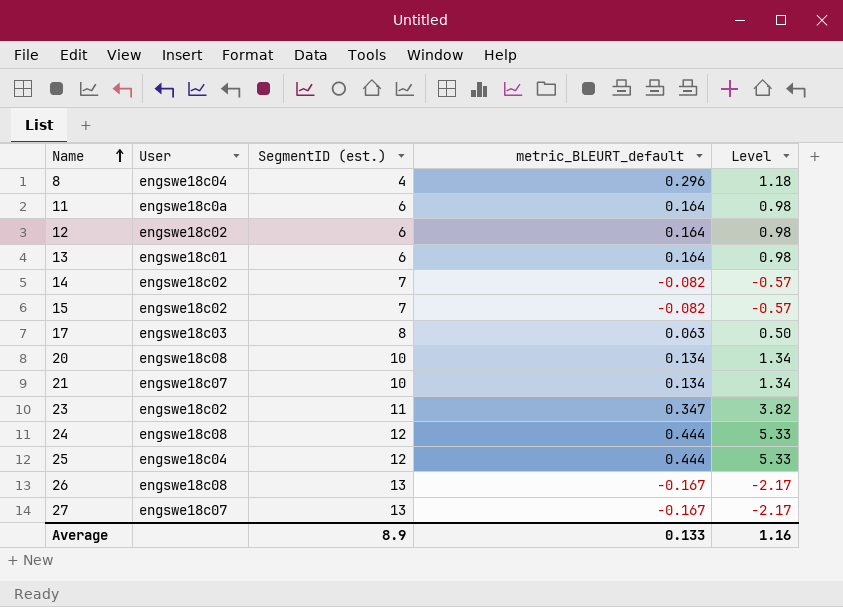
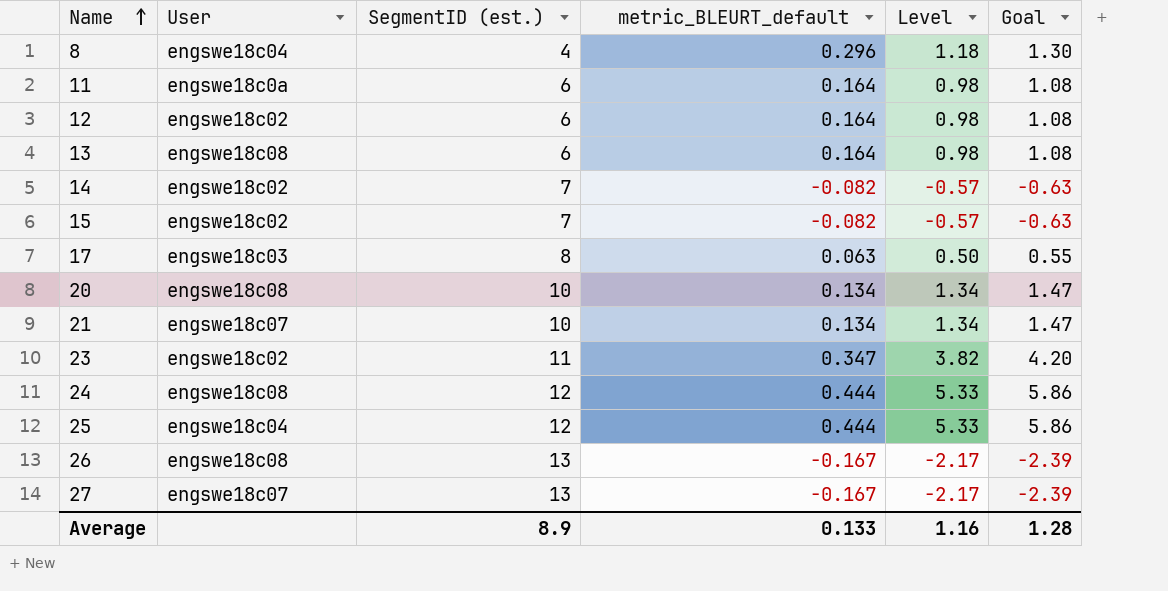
column Goal | formula: none -> [Level] * 1.1
13 | User: engswe18c01 -> engswe18c08

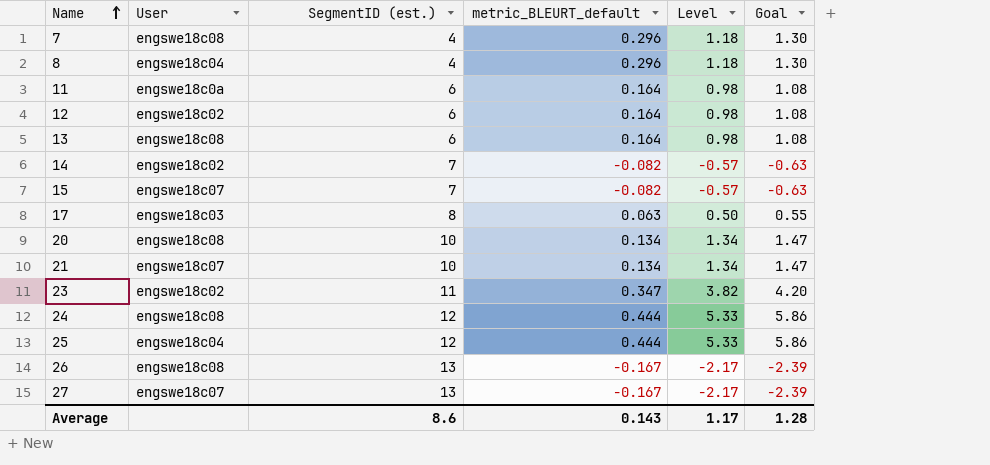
row 7: none -> engswe18c08 | 4 | 0.296 | 1.18 | 1.30
15 | User: engswe18c02 -> engswe18c07
Average | SegmentID (est.): 8.9 -> 8.6
Average | metric_BLEURT_default: 0.133 -> 0.143
Average | Level: 1.16 -> 1.17

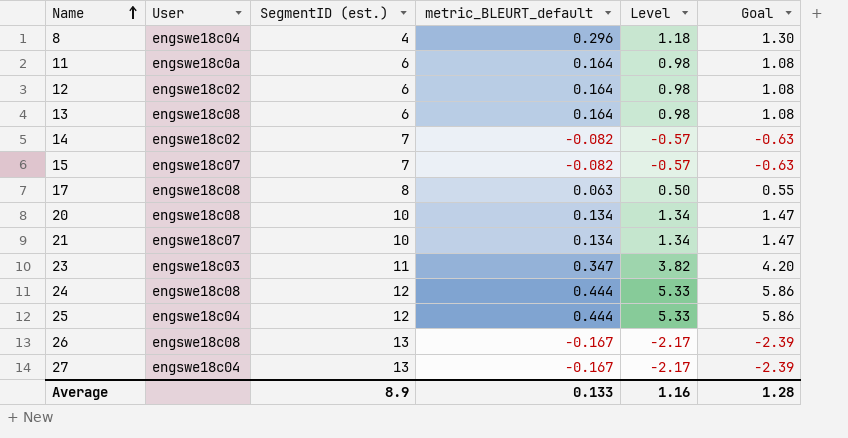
row 7: engswe18c08 | 4 | 0.296 | 1.18 | 1.30 -> none
17 | User: engswe18c03 -> engswe18c08
23 | User: engswe18c02 -> engswe18c03
27 | User: engswe18c07 -> engswe18c04
Average | SegmentID (est.): 8.6 -> 8.9
Average | metric_BLEURT_default: 0.143 -> 0.133
Average | Level: 1.17 -> 1.16

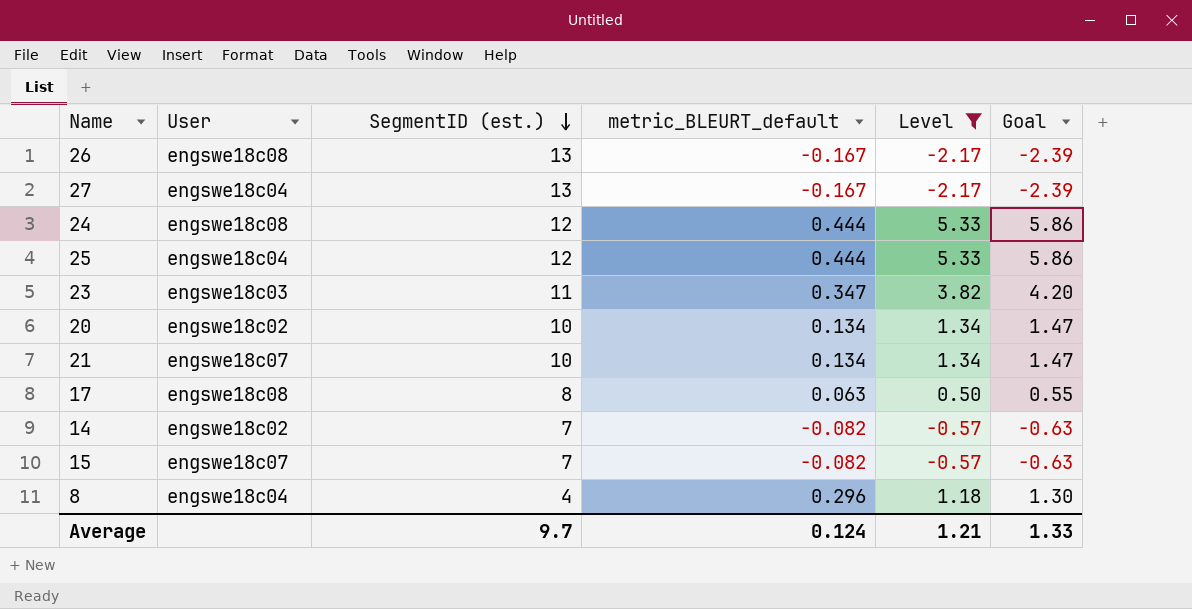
filter: none -> Level != 0.98
row order: Name ascending -> SegmentID (est.) descending
20 | User: engswe18c08 -> engswe18c02
Average | SegmentID (est.): 8.9 -> 9.7
Average | metric_BLEURT_default: 0.133 -> 0.124
Average | Level: 1.16 -> 1.21
Average | Goal: 1.28 -> 1.33

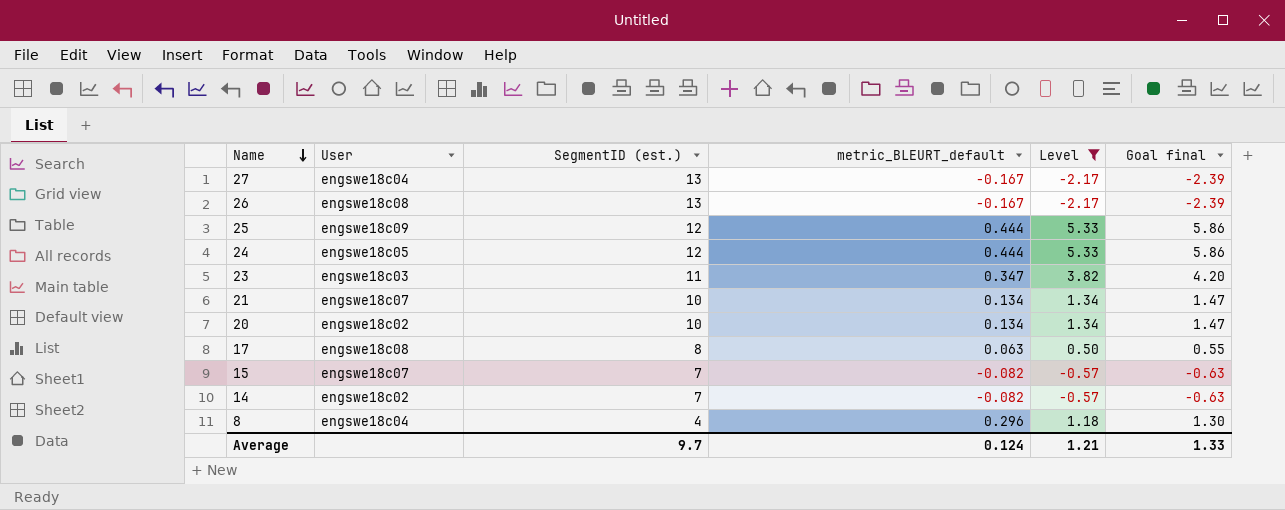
row order: SegmentID (est.) descending -> Name descending
column name: Goal -> Goal final
25 | User: engswe18c04 -> engswe18c09
24 | User: engswe18c08 -> engswe18c05

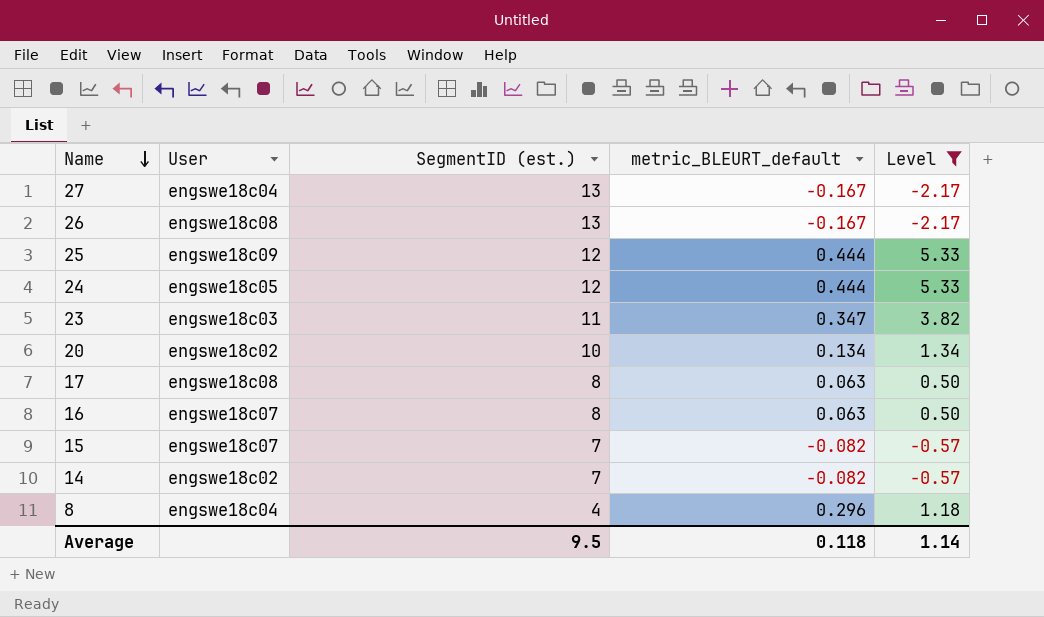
column Goal final | formula: [Level] * 1.1 -> none
row 21: engswe18c07 | 10 | 0.134 | 1.34 | 1.47 -> none
row 16: none -> engswe18c07 | 8 | 0.063 | 0.50
Average | SegmentID (est.): 9.7 -> 9.5
Average | metric_BLEURT_default: 0.124 -> 0.118
Average | Level: 1.21 -> 1.14

